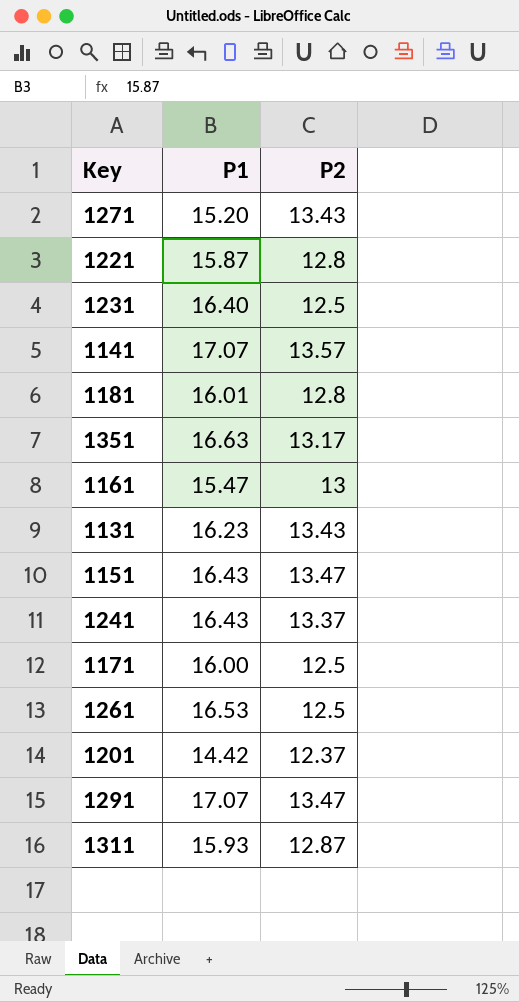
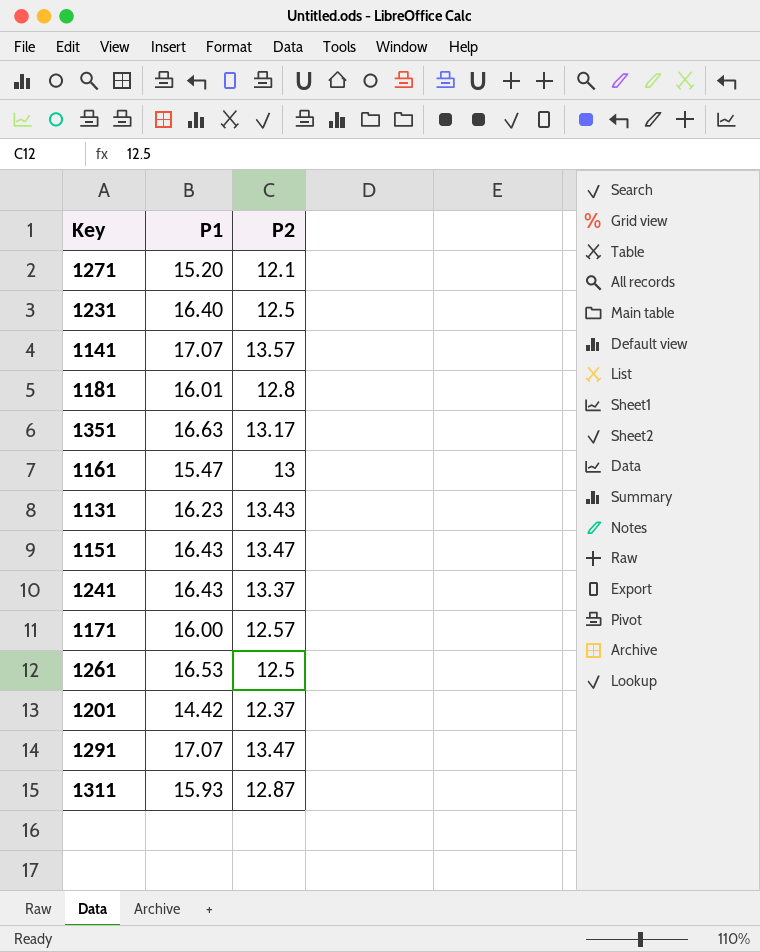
row 1221: 15.87 | 12.8 -> none
1271 | P2: 13.43 -> 12.1
1171 | P2: 12.5 -> 12.57

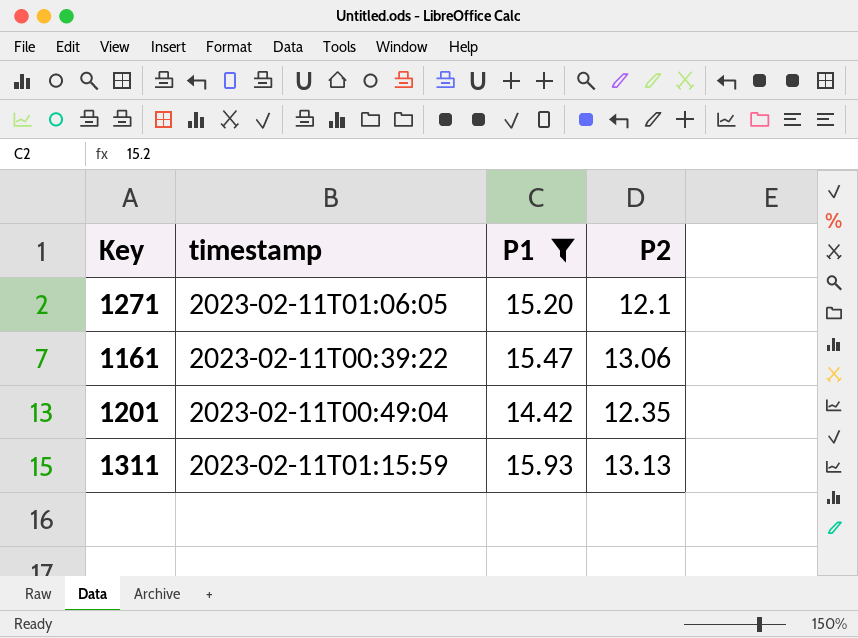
filter: none -> P1 <= 15.93
column timestamp | position: none -> 2
1161 | P2: 13 -> 13.06
1201 | P2: 12.37 -> 12.35
1311 | P2: 12.87 -> 13.13

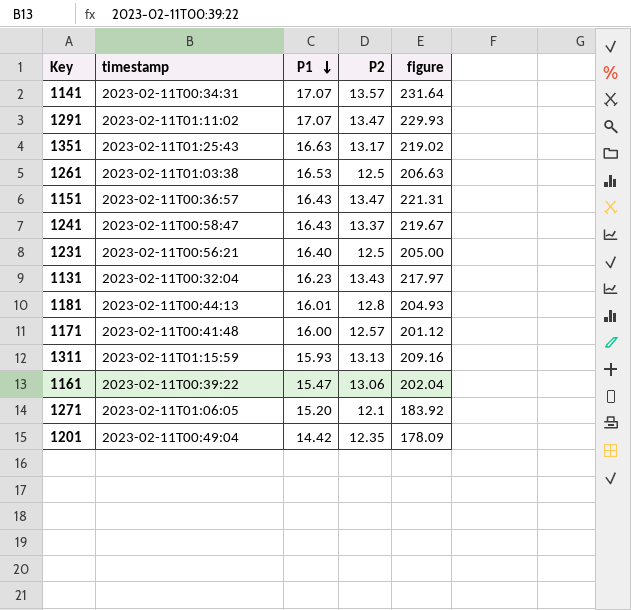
filter: P1 <= 15.93 -> none
row order: none -> P1 descending
column figure | formula: none -> [P1] * [P2]

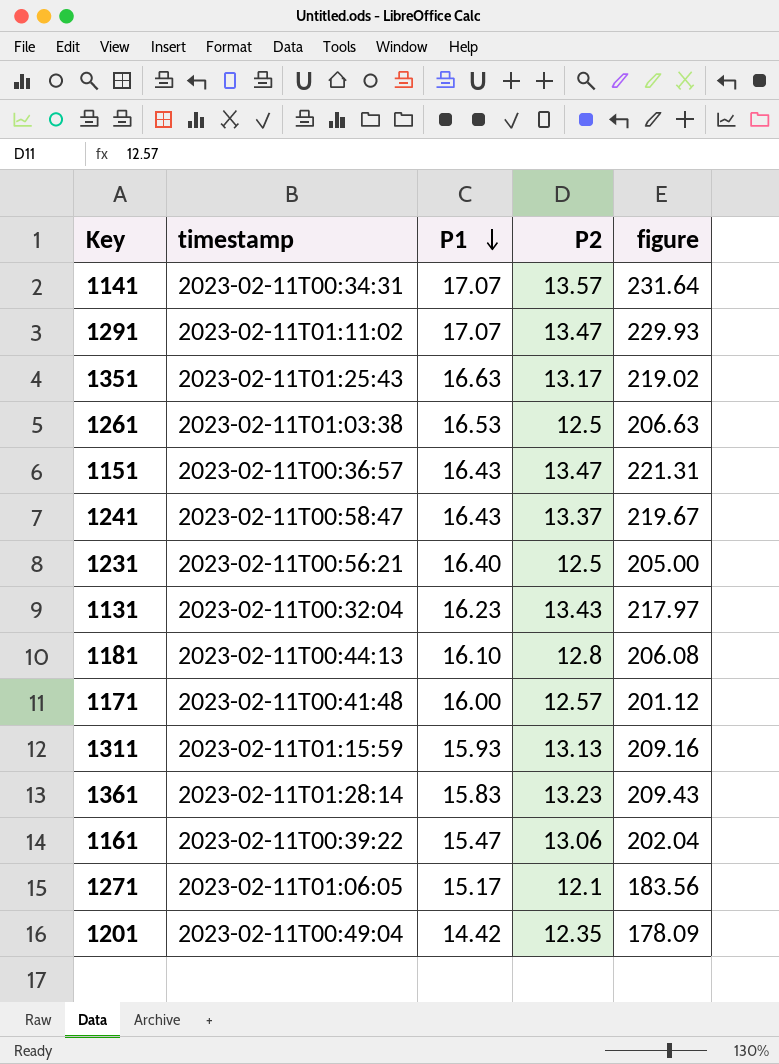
1181 | P1: 16.01 -> 16.10
1181 | figure: 204.93 -> 206.08
row 1361: none -> 2023-02-11T01:28:14 | 15.83 | 13.23 | 209.43
1271 | P1: 15.20 -> 15.17
1271 | figure: 183.92 -> 183.56

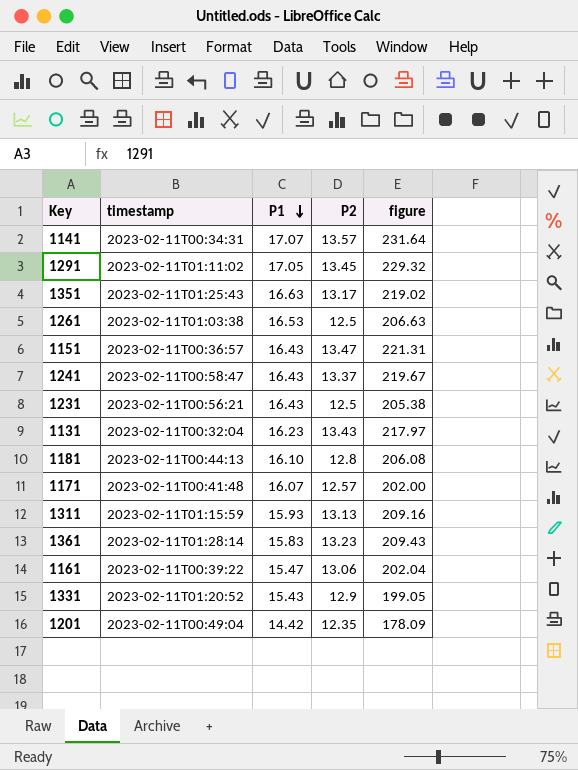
row 1271: 2023-02-11T01:06:05 | 15.17 | 12.1 | 183.56 -> none
1291 | P1: 17.07 -> 17.05
1291 | P2: 13.47 -> 13.45
1291 | figure: 229.93 -> 229.32
1231 | P1: 16.40 -> 16.43
1231 | figure: 205.00 -> 205.38
1171 | P1: 16.00 -> 16.07
1171 | figure: 201.12 -> 202.00
row 1331: none -> 2023-02-11T01:20:52 | 15.43 | 12.9 | 199.05

